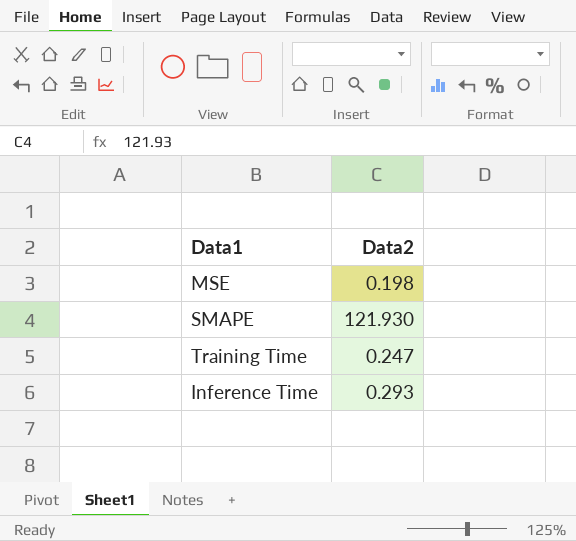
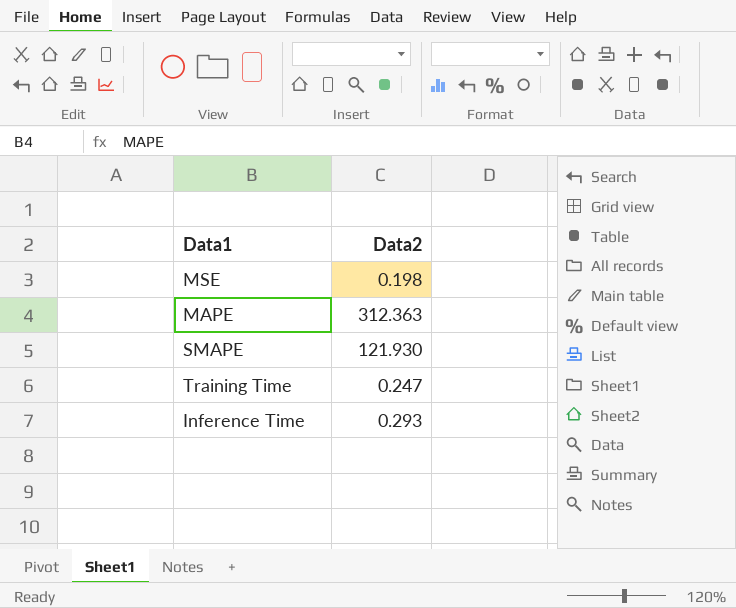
row MAPE: none -> 312.363

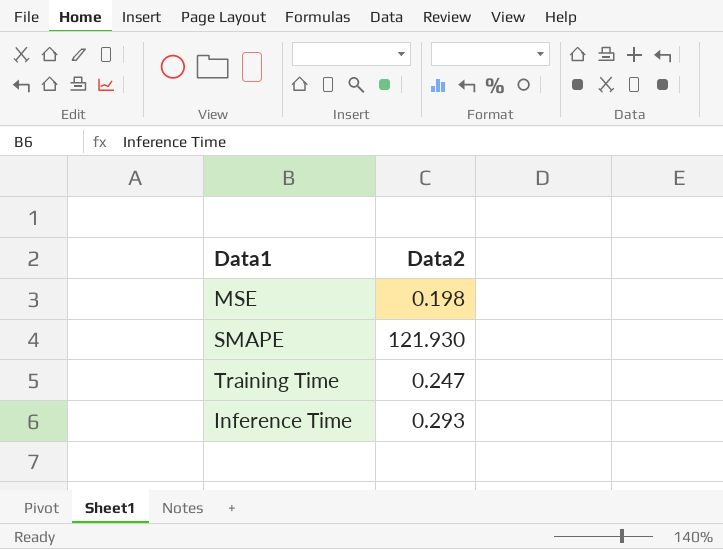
row MAPE: 312.363 -> none

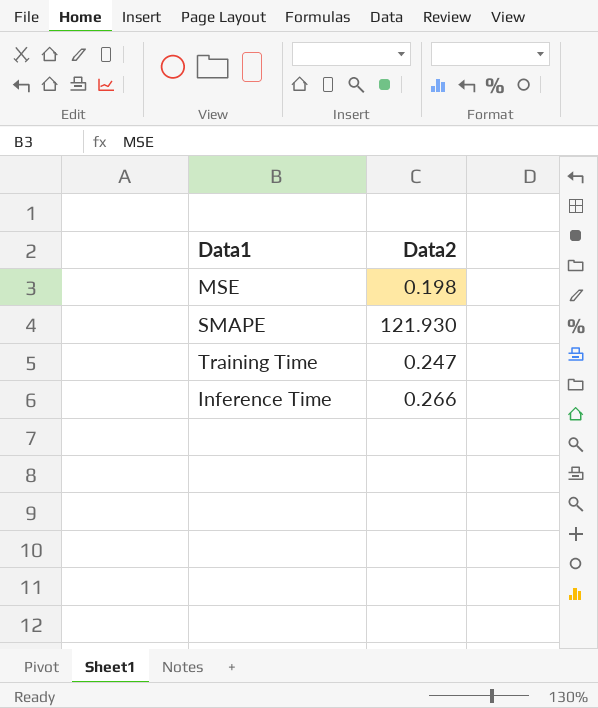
Inference Time | Data2: 0.293 -> 0.266

